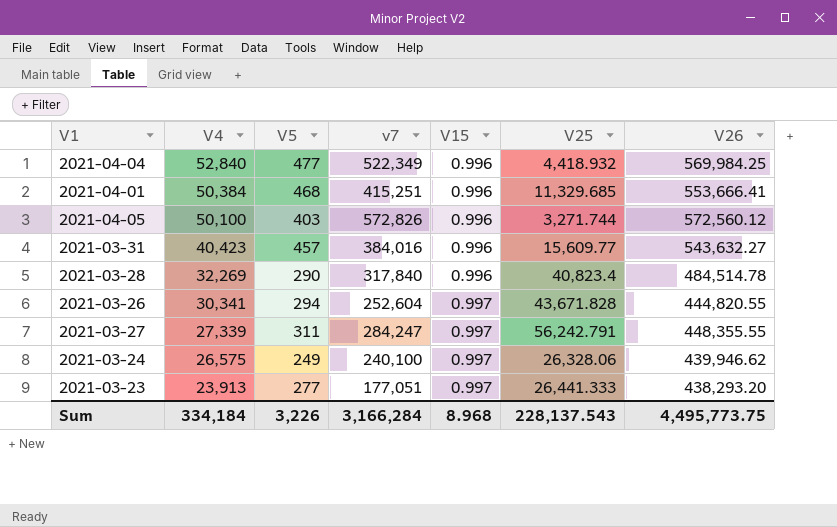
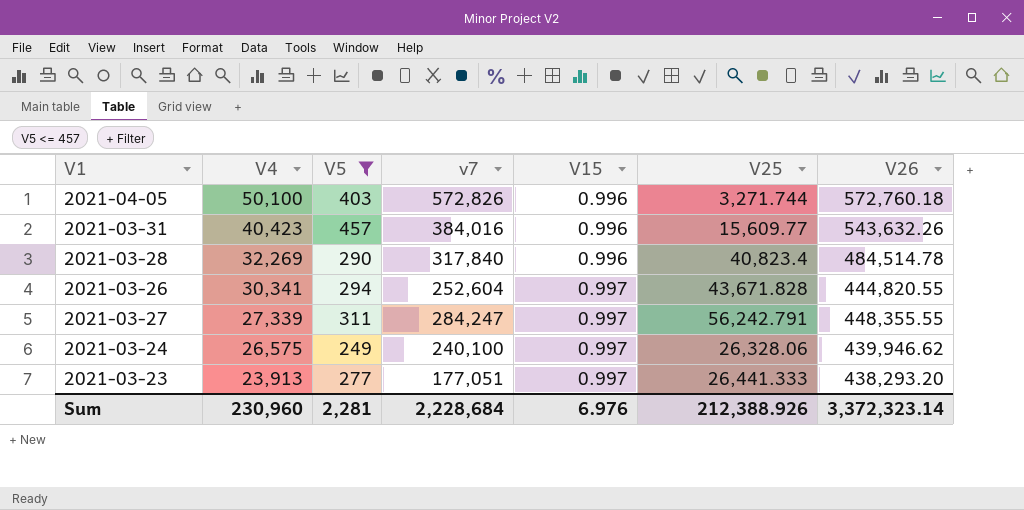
filter: none -> V5 <= 457
2021-04-05 | V26: 572,560.12 -> 572,760.18
2021-03-31 | V26: 543,632.27 -> 543,632.26
Sum | V4: 334,184 -> 230,960
Sum | V5: 3,226 -> 2,281
Sum | v7: 3,166,284 -> 2,228,684
Sum | V15: 8.968 -> 6.976
Sum | V25: 228,137.543 -> 212,388.926
Sum | V26: 4,495,773.75 -> 3,372,323.14

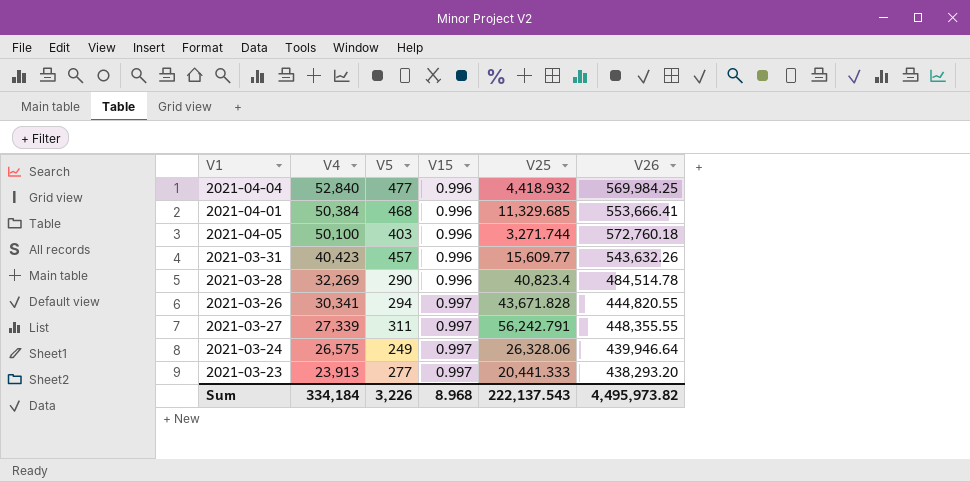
filter: V5 <= 457 -> none
column v7 | position: 4 -> none
2021-03-24 | V26: 439,946.62 -> 439,946.64
2021-03-23 | V25: 26,441.333 -> 20,441.333
Sum | V4: 230,960 -> 334,184
Sum | V5: 2,281 -> 3,226
Sum | V15: 6.976 -> 8.968
Sum | V25: 212,388.926 -> 222,137.543
Sum | V26: 3,372,323.14 -> 4,495,973.82

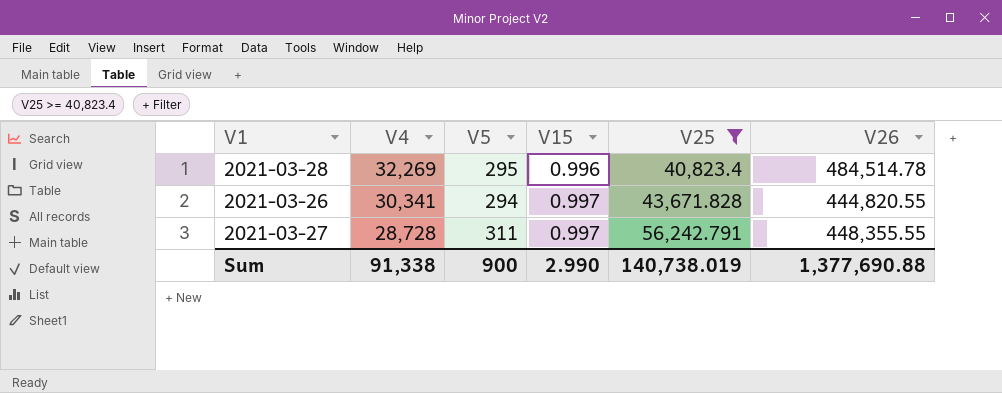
filter: none -> V25 >= 40,823.4
2021-03-28 | V5: 290 -> 295
2021-03-27 | V4: 27,339 -> 28,728
Sum | V4: 334,184 -> 91,338
Sum | V5: 3,226 -> 900
Sum | V15: 8.968 -> 2.990
Sum | V25: 222,137.543 -> 140,738.019
Sum | V26: 4,495,973.82 -> 1,377,690.88

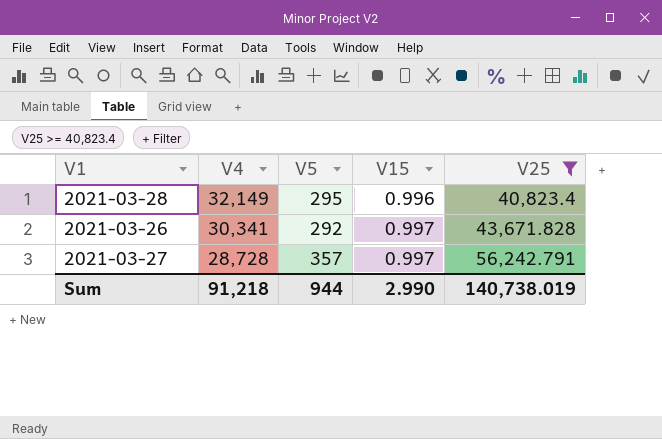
column V26 | position: 6 -> none
2021-03-28 | V4: 32,269 -> 32,149
2021-03-26 | V5: 294 -> 292
2021-03-27 | V5: 311 -> 357
Sum | V4: 91,338 -> 91,218
Sum | V5: 900 -> 944

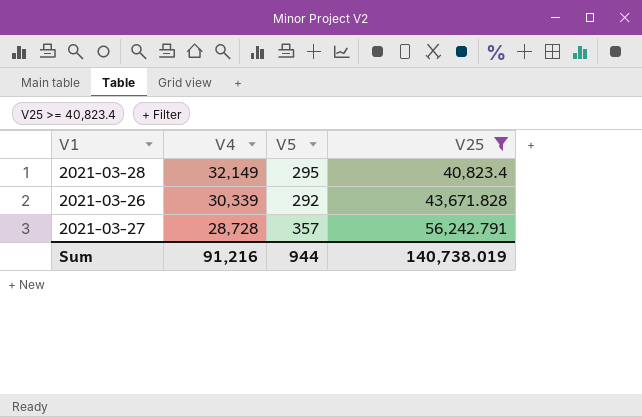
column V15 | position: 4 -> none
2021-03-26 | V4: 30,341 -> 30,339
Sum | V4: 91,218 -> 91,216

